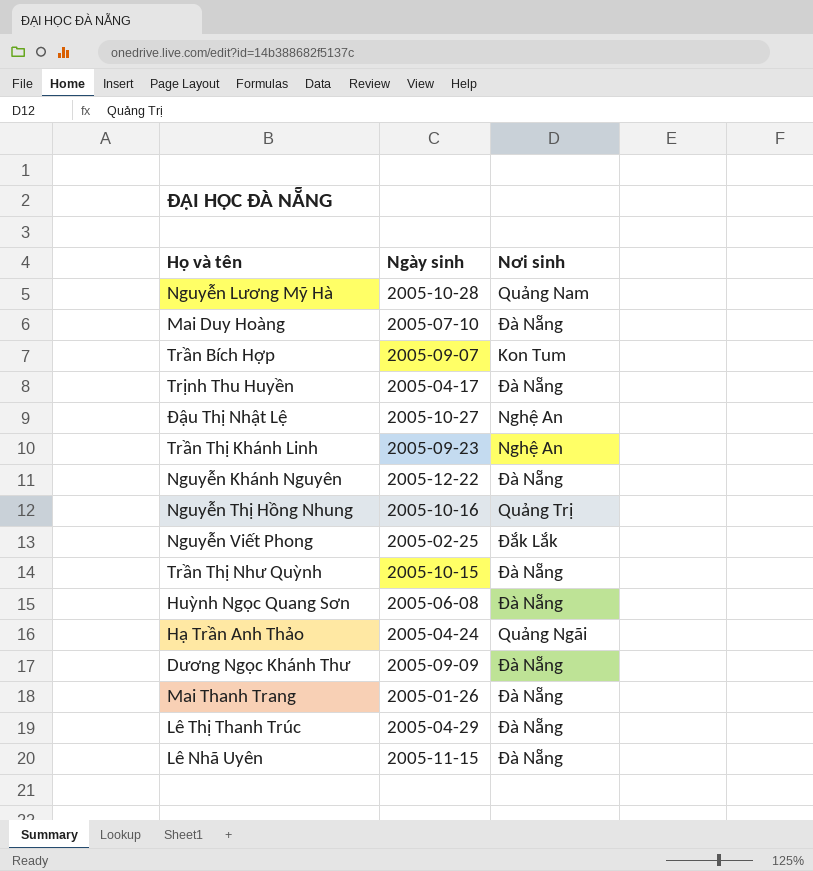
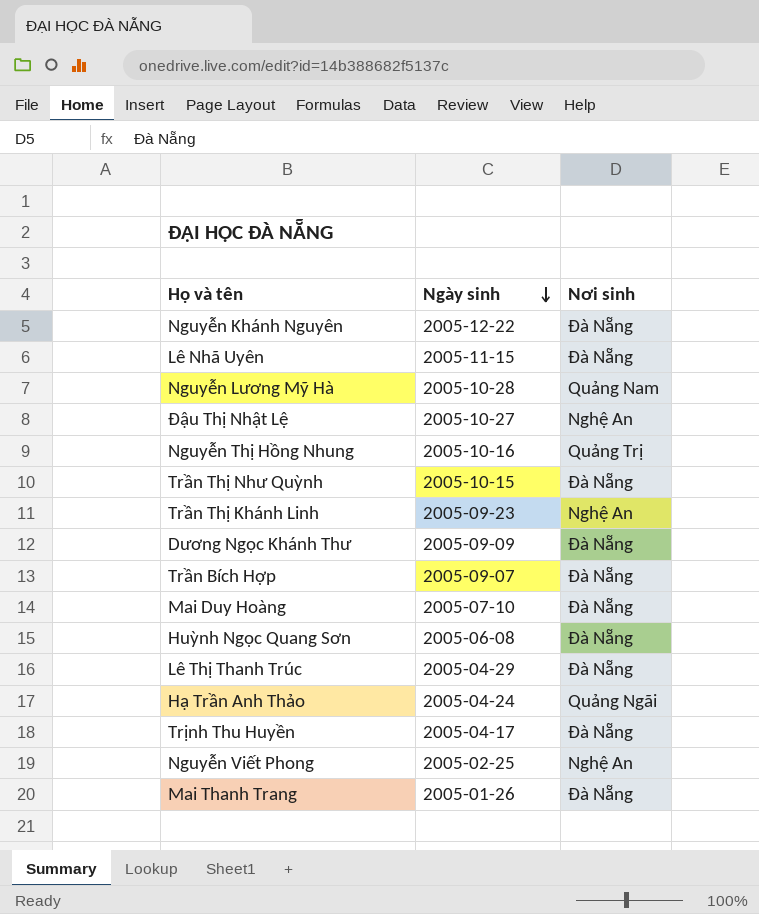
row order: none -> Ngày sinh descending
Trần Bích Hợp | Nơi sinh: Kon Tum -> Đà Nẵng
Nguyễn Viết Phong | Nơi sinh: Đắk Lắk -> Nghệ An

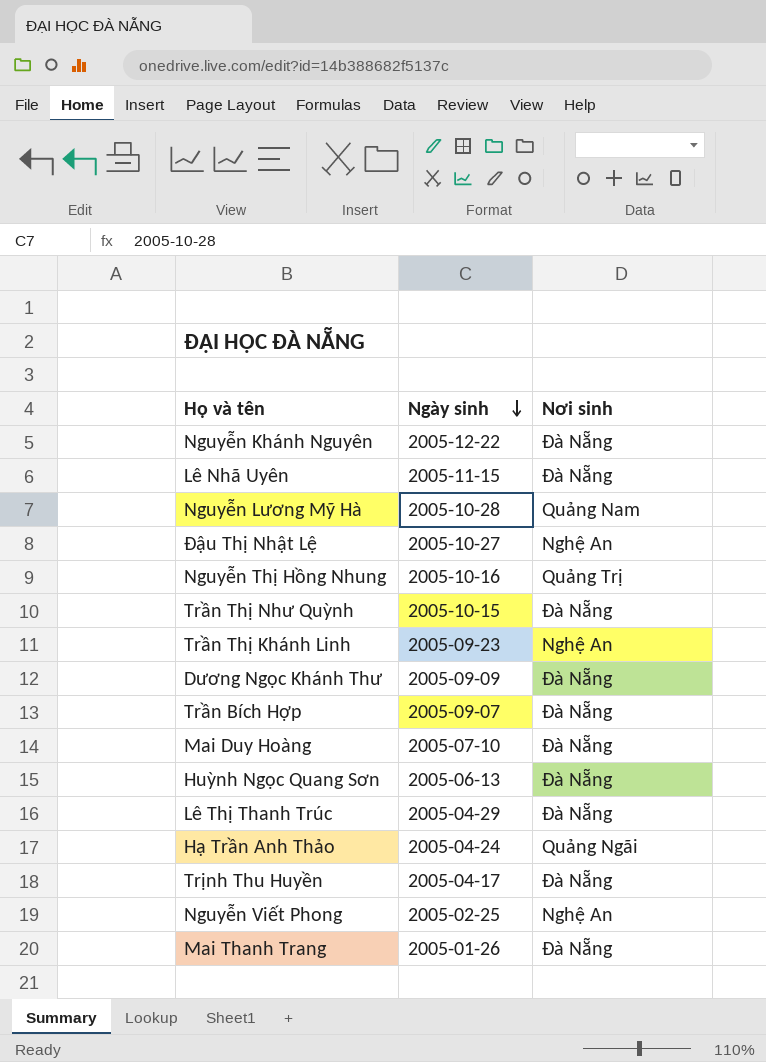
Huỳnh Ngọc Quang Sơn | Ngày sinh: 2005-06-08 -> 2005-06-13

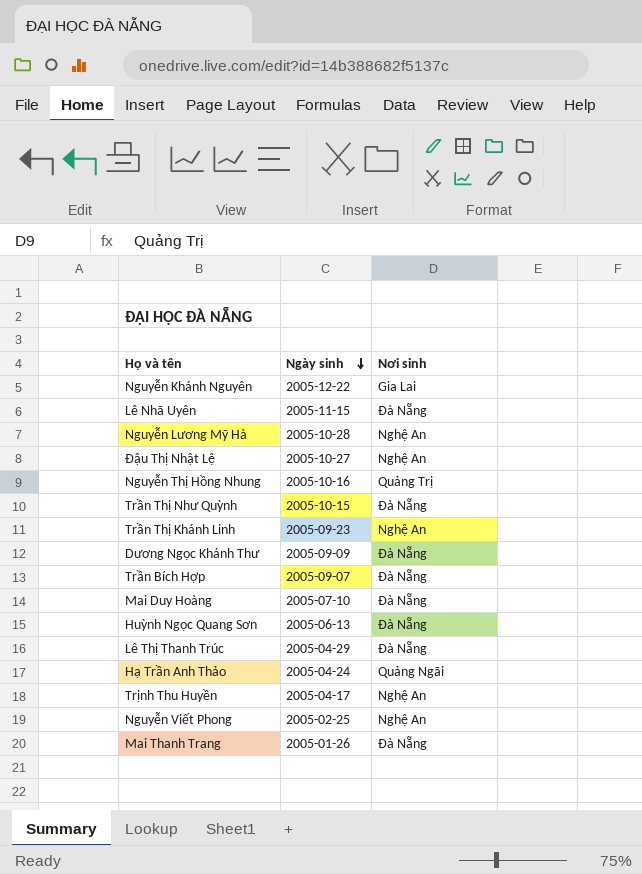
Nguyễn Khánh Nguyên | Nơi sinh: Đà Nẵng -> Gia Lai
Nguyễn Lương Mỹ Hà | Nơi sinh: Quảng Nam -> Nghệ An
Trịnh Thu Huyền | Nơi sinh: Đà Nẵng -> Nghệ An

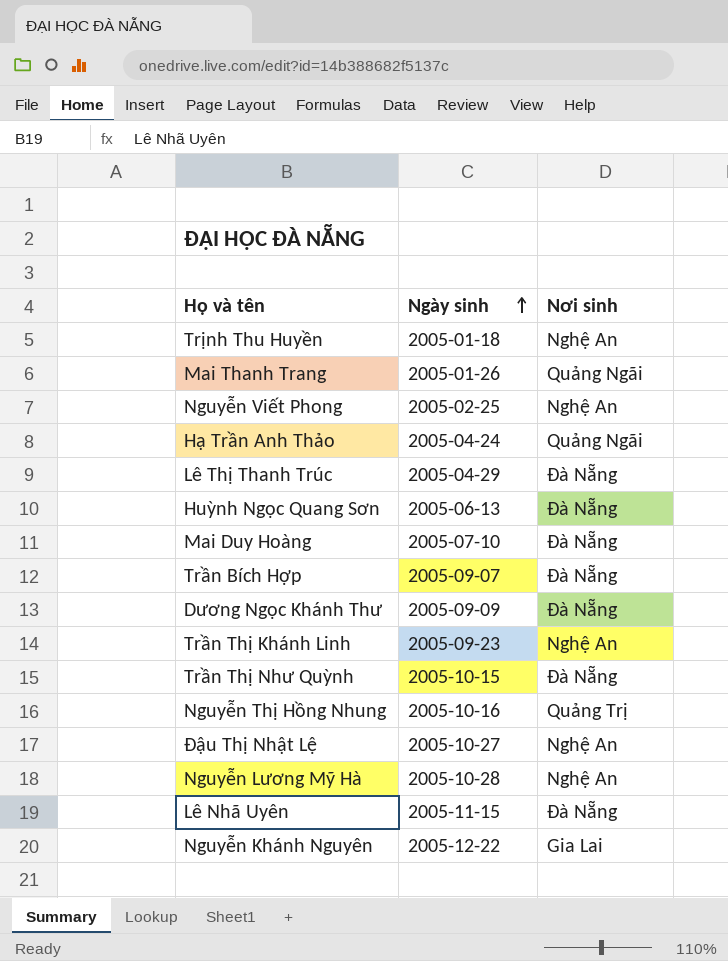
row order: Ngày sinh descending -> Ngày sinh ascending
Trịnh Thu Huyền | Ngày sinh: 2005-04-17 -> 2005-01-18
Mai Thanh Trang | Nơi sinh: Đà Nẵng -> Quảng Ngãi

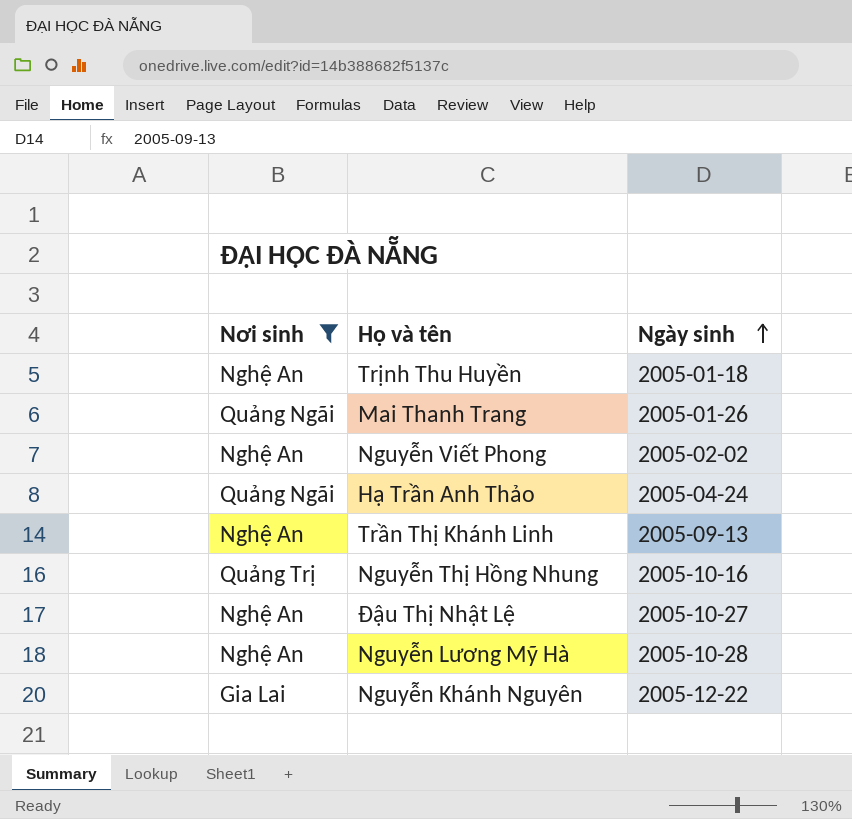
filter: none -> Nơi sinh != Đà Nẵng
column Nơi sinh | position: 3 -> 1
Nguyễn Viết Phong | Ngày sinh: 2005-02-25 -> 2005-02-02
Trần Thị Khánh Linh | Ngày sinh: 2005-09-23 -> 2005-09-13

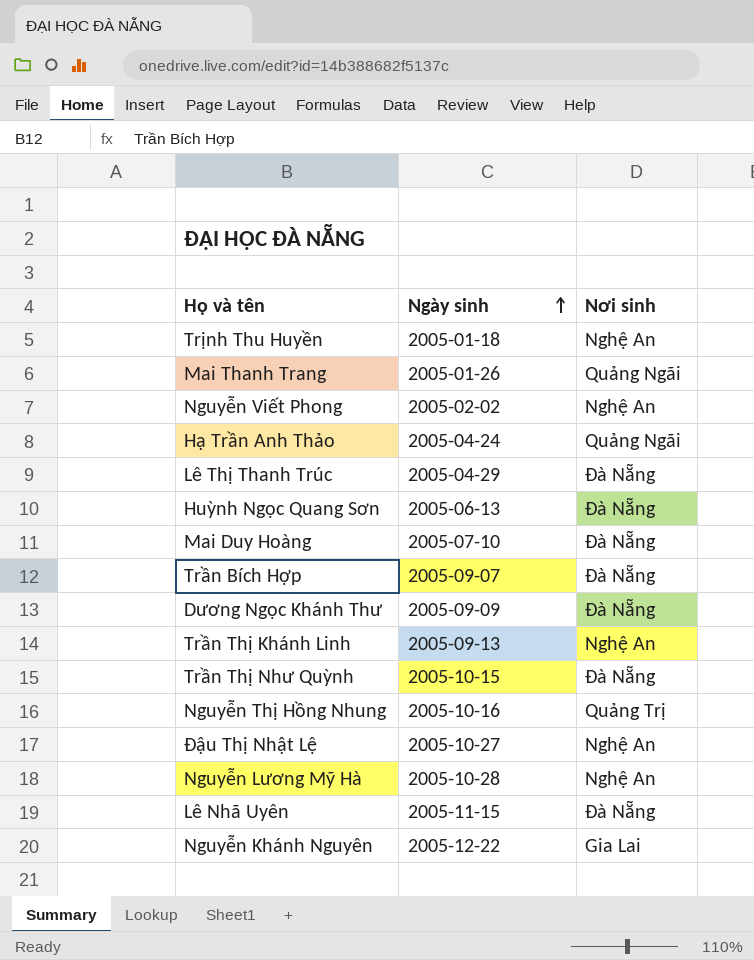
filter: Nơi sinh != Đà Nẵng -> none
column Nơi sinh | position: 1 -> 3

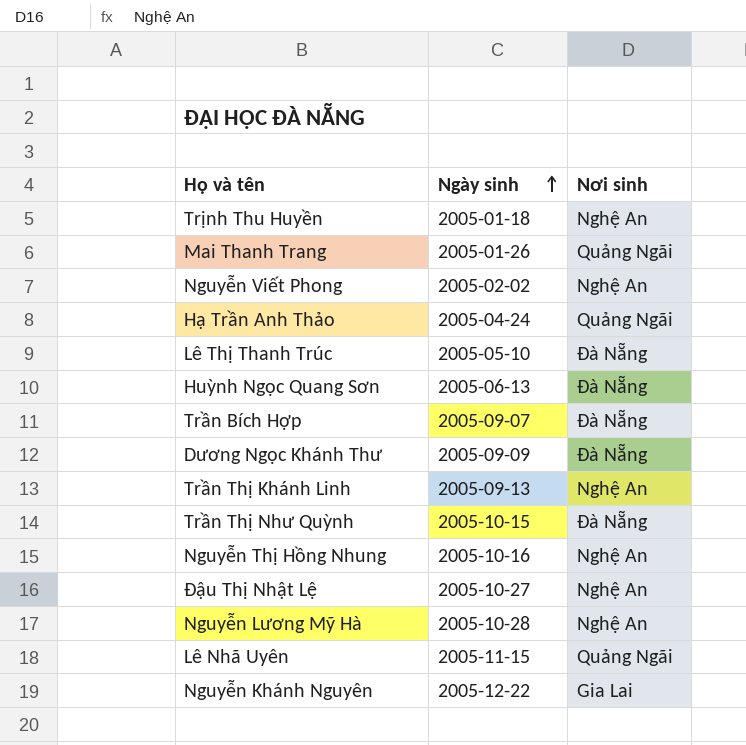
row Mai Duy Hoàng: 2005-07-10 | Đà Nẵng -> none
Lê Thị Thanh Trúc | Ngày sinh: 2005-04-29 -> 2005-05-10
Nguyễn Thị Hồng Nhung | Nơi sinh: Quảng Trị -> Nghệ An
Lê Nhã Uyên | Nơi sinh: Đà Nẵng -> Quảng Ngãi

